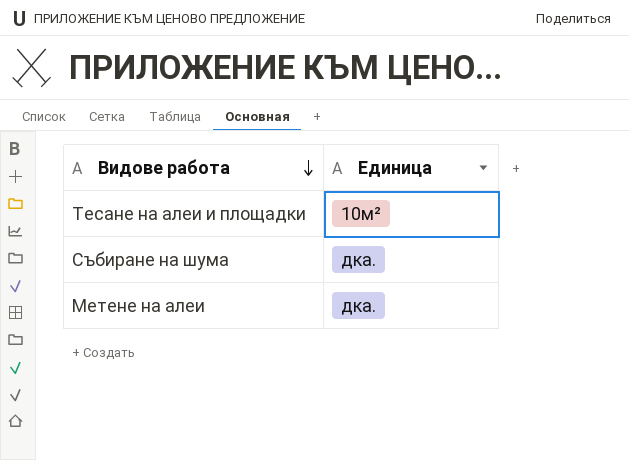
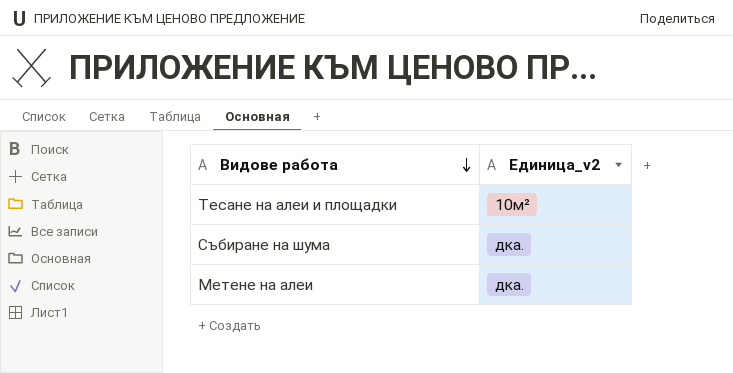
column name: Единица -> Единица_v2

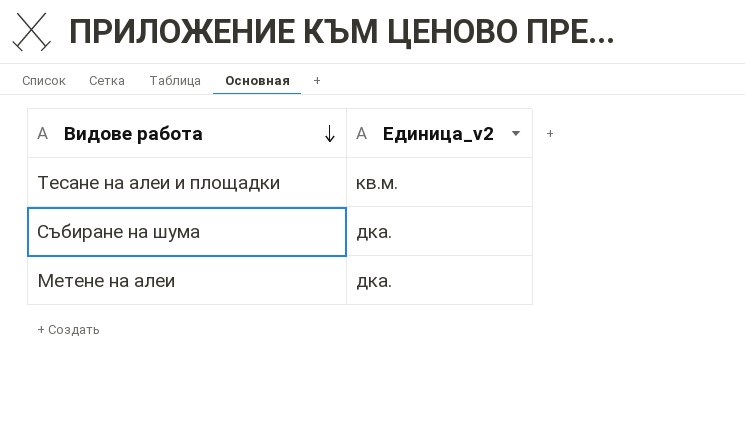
Тесане на алеи и площадки | Единица_v2: 10м² -> кв.м.

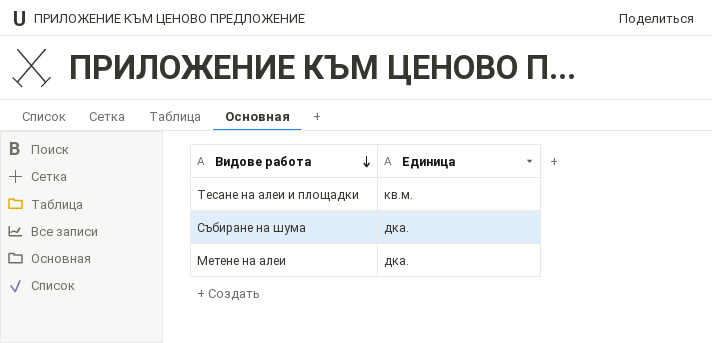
column name: Единица_v2 -> Единица

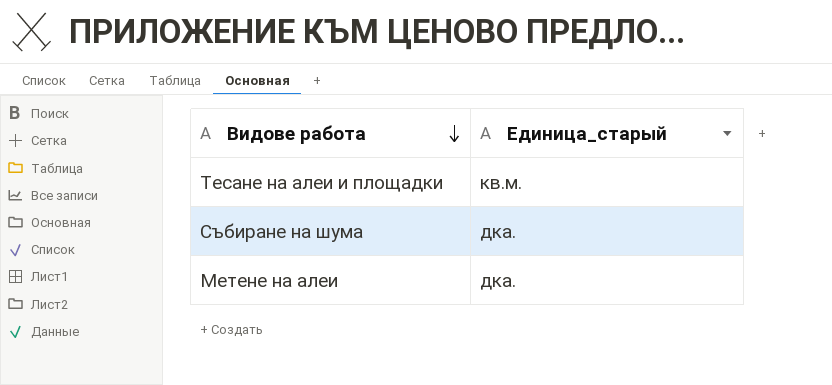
column name: Единица -> Единица_старый

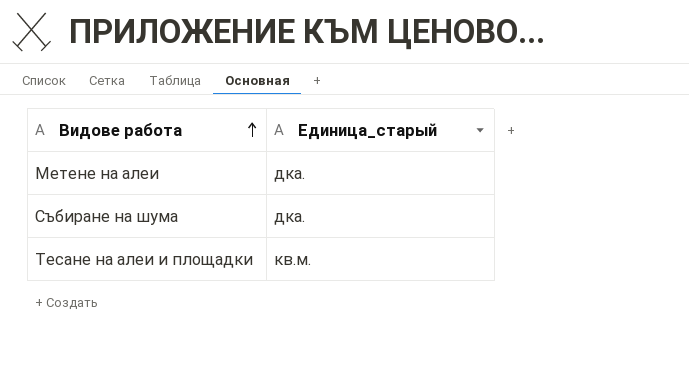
row order: Видове работа descending -> Видове работа ascending

